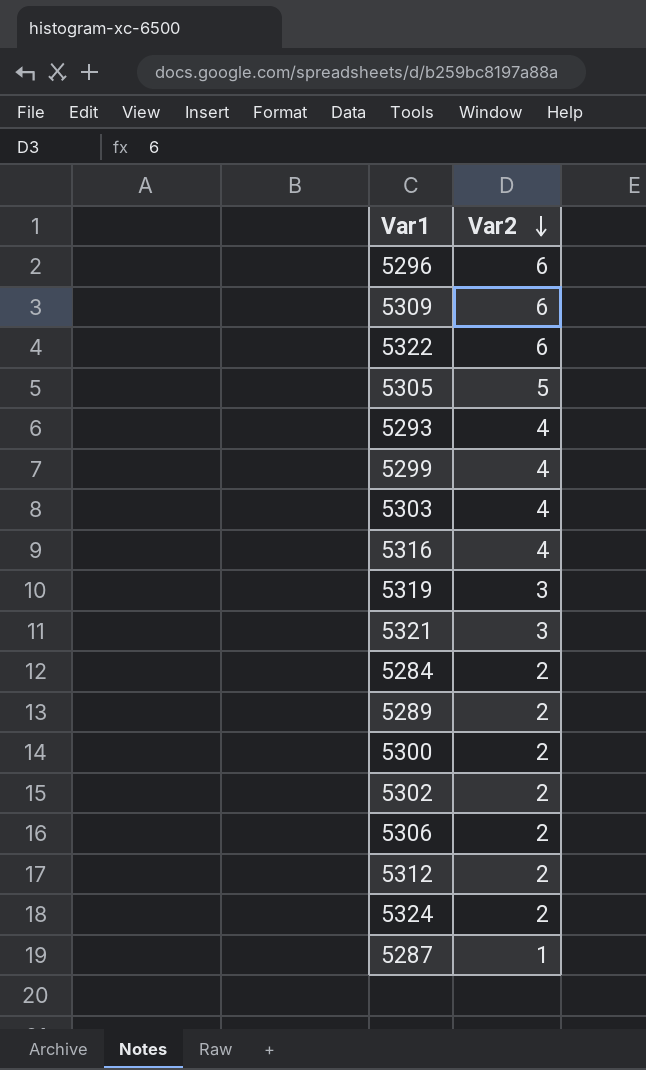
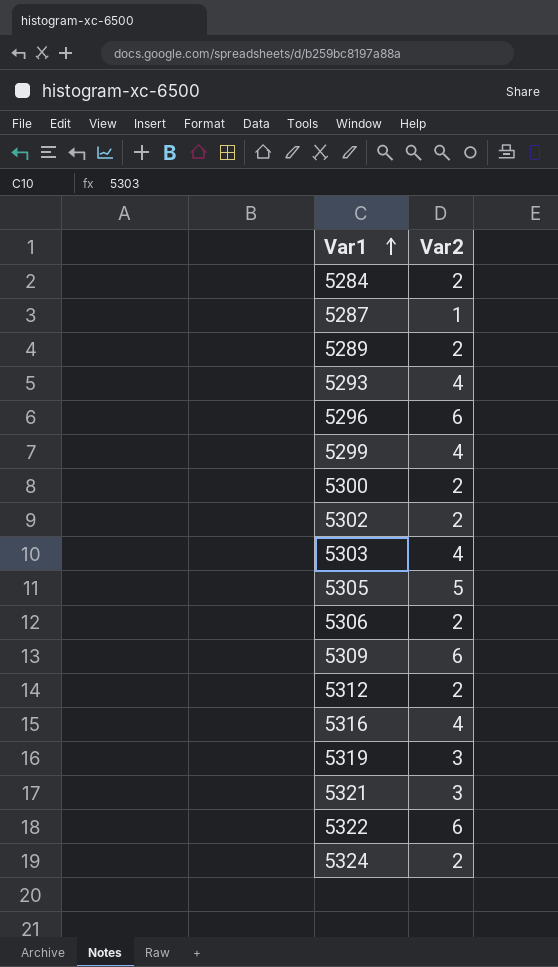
row order: Var2 descending -> Var1 ascending

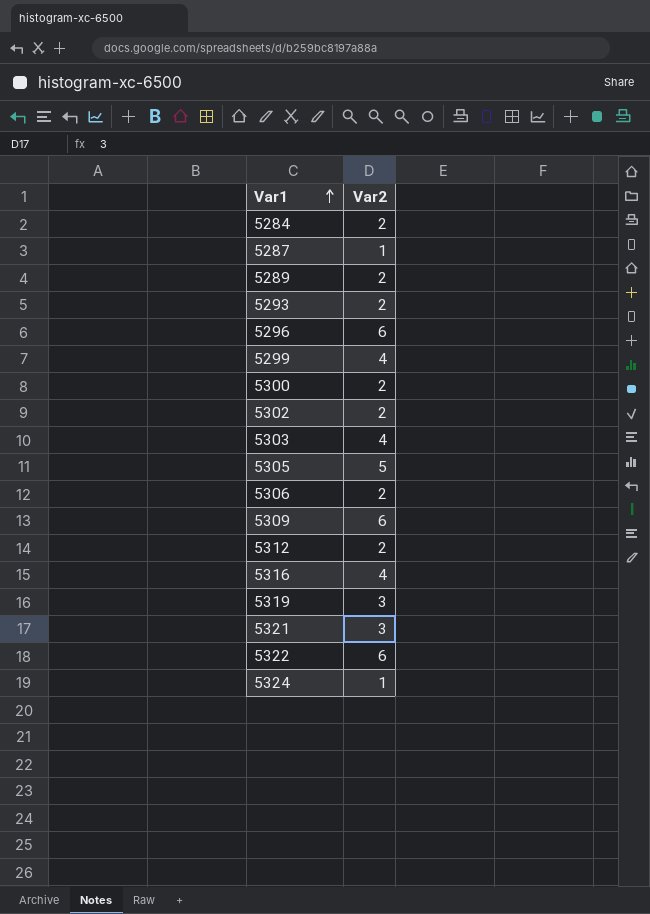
5293 | Var2: 4 -> 2
5324 | Var2: 2 -> 1

